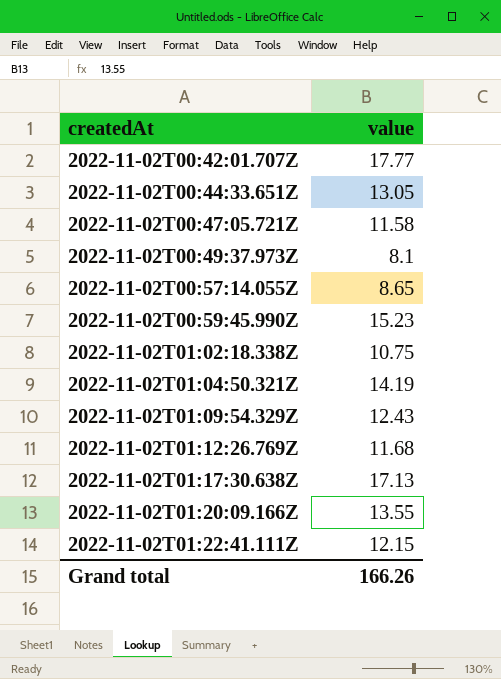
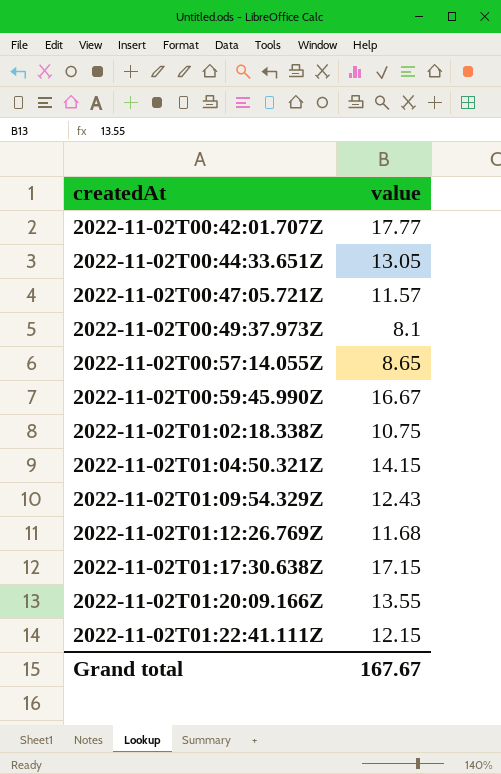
2022-11-02T00:47:05.721Z | value: 11.58 -> 11.57
2022-11-02T00:59:45.990Z | value: 15.23 -> 16.67
2022-11-02T01:04:50.321Z | value: 14.19 -> 14.15
2022-11-02T01:17:30.638Z | value: 17.13 -> 17.15
Grand total | value: 166.26 -> 167.67

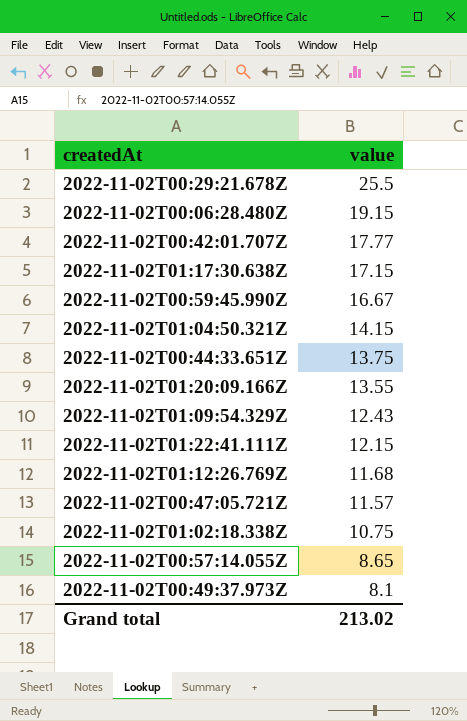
row order: createdAt ascending -> value descending
row 2022-11-02T00:29:21.678Z: none -> 25.5
row 2022-11-02T00:06:28.480Z: none -> 19.15
2022-11-02T00:44:33.651Z | value: 13.05 -> 13.75
Grand total | value: 167.67 -> 213.02

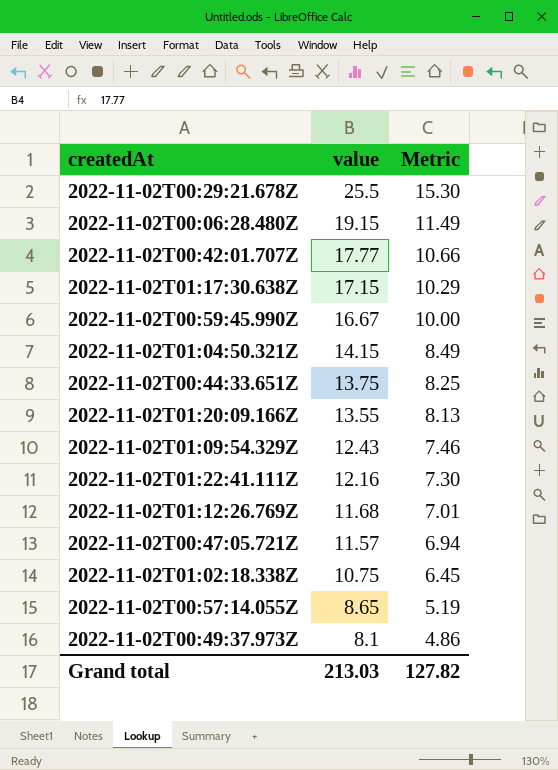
column Metric | formula: none -> [value] * 0.6
2022-11-02T01:22:41.111Z | value: 12.15 -> 12.16
Grand total | value: 213.02 -> 213.03

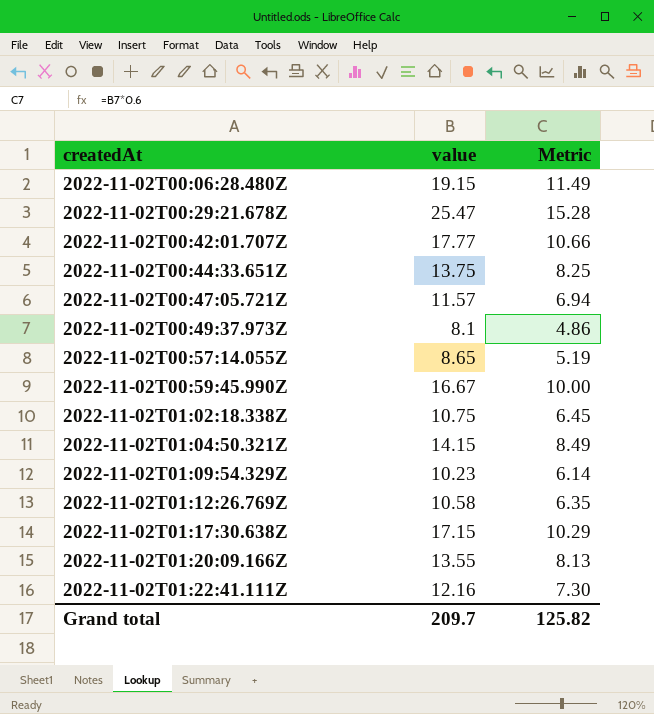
row order: value descending -> createdAt ascending
2022-11-02T00:29:21.678Z | value: 25.5 -> 25.47
2022-11-02T00:29:21.678Z | Metric: 15.30 -> 15.28
2022-11-02T01:09:54.329Z | value: 12.43 -> 10.23
2022-11-02T01:09:54.329Z | Metric: 7.46 -> 6.14
2022-11-02T01:12:26.769Z | value: 11.68 -> 10.58
2022-11-02T01:12:26.769Z | Metric: 7.01 -> 6.35
Grand total | value: 213.03 -> 209.7
Grand total | Metric: 127.82 -> 125.82

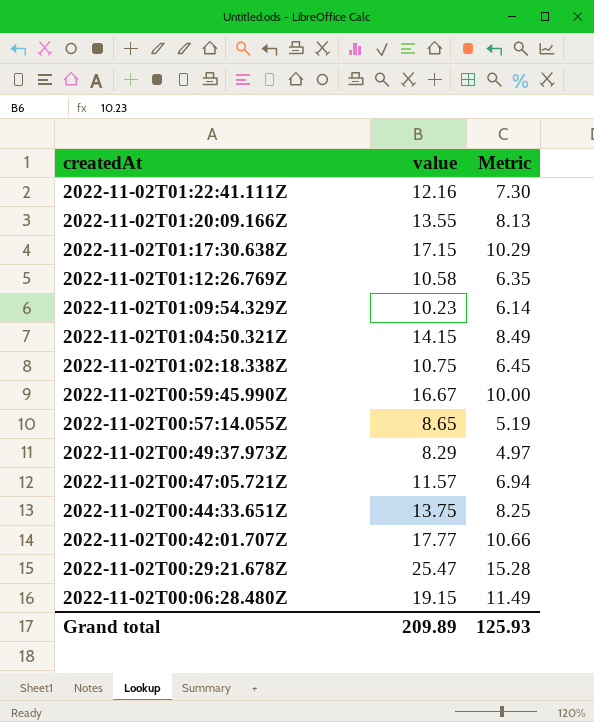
row order: createdAt ascending -> createdAt descending
2022-11-02T00:49:37.973Z | value: 8.1 -> 8.29
2022-11-02T00:49:37.973Z | Metric: 4.86 -> 4.97
Grand total | value: 209.7 -> 209.89
Grand total | Metric: 125.82 -> 125.93

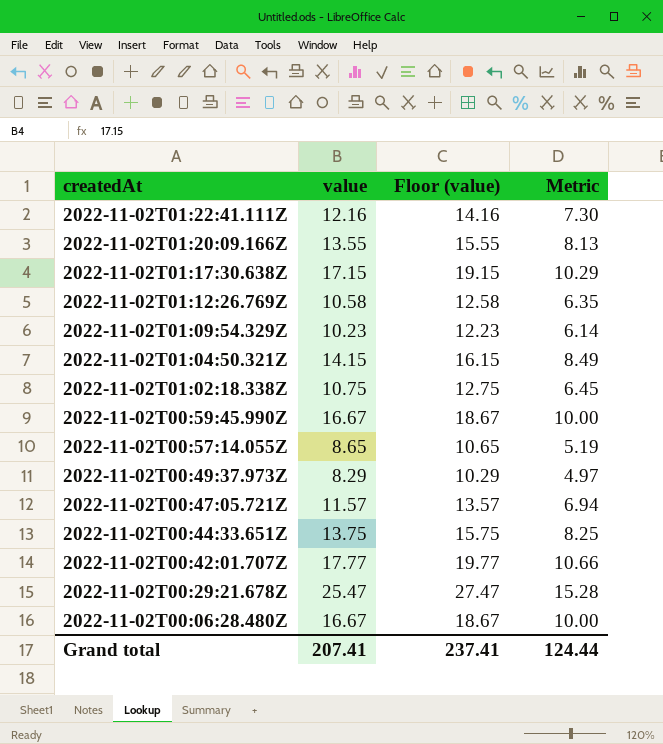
column Floor (value) | formula: none -> [value] + 2
2022-11-02T00:06:28.480Z | value: 19.15 -> 16.67
2022-11-02T00:06:28.480Z | Metric: 11.49 -> 10.00
Grand total | value: 209.89 -> 207.41
Grand total | Metric: 125.93 -> 124.44

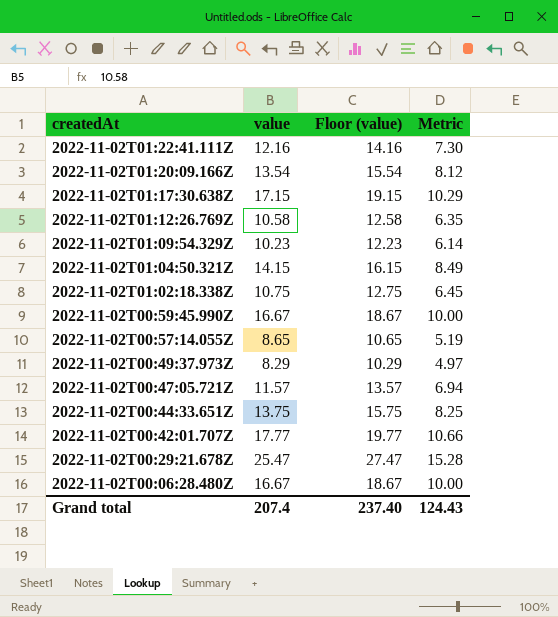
2022-11-02T01:20:09.166Z | value: 13.55 -> 13.54
2022-11-02T01:20:09.166Z | Floor (value): 15.55 -> 15.54
2022-11-02T01:20:09.166Z | Metric: 8.13 -> 8.12
Grand total | value: 207.41 -> 207.4
Grand total | Floor (value): 237.41 -> 237.40
Grand total | Metric: 124.44 -> 124.43

